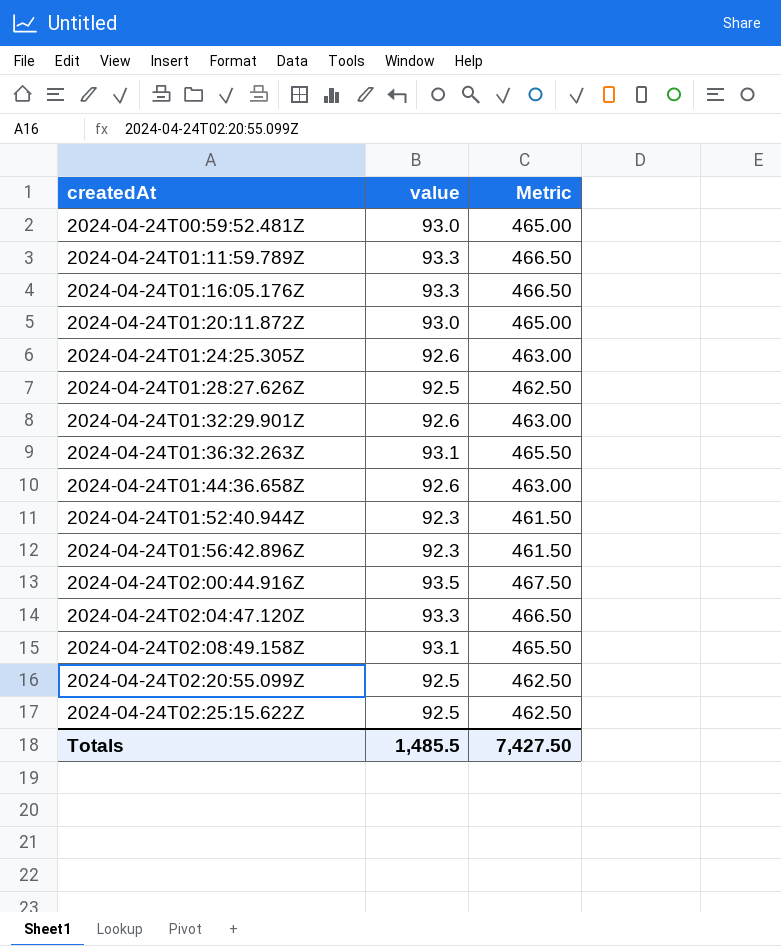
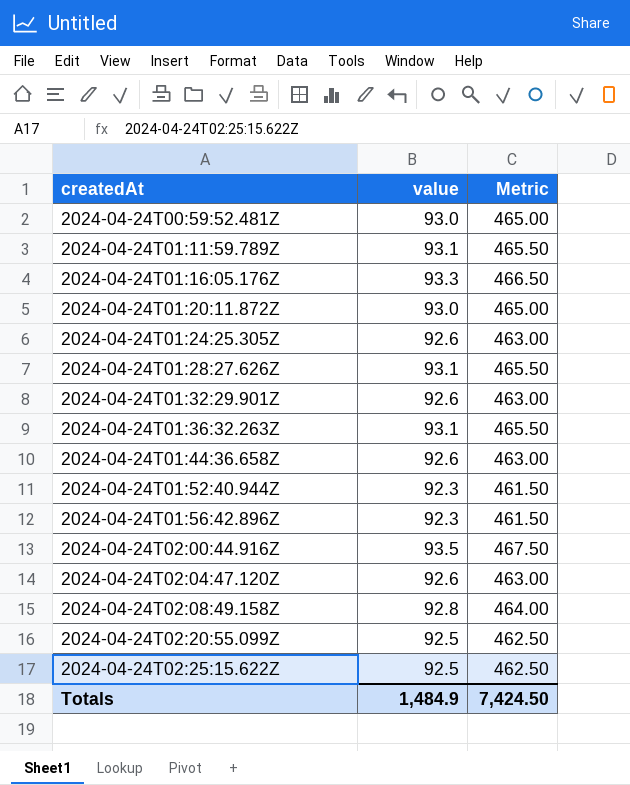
2024-04-24T01:11:59.789Z | value: 93.3 -> 93.1
2024-04-24T01:11:59.789Z | Metric: 466.50 -> 465.50
2024-04-24T01:28:27.626Z | value: 92.5 -> 93.1
2024-04-24T01:28:27.626Z | Metric: 462.50 -> 465.50
2024-04-24T02:04:47.120Z | value: 93.3 -> 92.6
2024-04-24T02:04:47.120Z | Metric: 466.50 -> 463.00
2024-04-24T02:08:49.158Z | value: 93.1 -> 92.8
2024-04-24T02:08:49.158Z | Metric: 465.50 -> 464.00
Totals | value: 1,485.5 -> 1,484.9
Totals | Metric: 7,427.50 -> 7,424.50

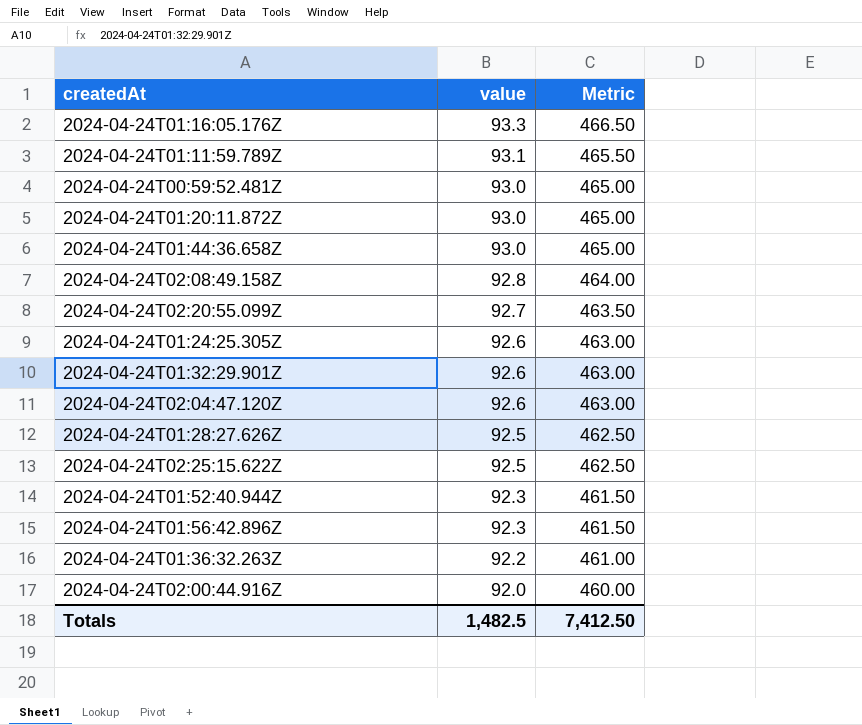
row order: createdAt ascending -> value descending
2024-04-24T01:44:36.658Z | value: 92.6 -> 93.0
2024-04-24T01:44:36.658Z | Metric: 463.00 -> 465.00
2024-04-24T02:20:55.099Z | value: 92.5 -> 92.7
2024-04-24T02:20:55.099Z | Metric: 462.50 -> 463.50
2024-04-24T01:28:27.626Z | value: 93.1 -> 92.5
2024-04-24T01:28:27.626Z | Metric: 465.50 -> 462.50
2024-04-24T01:36:32.263Z | value: 93.1 -> 92.2
2024-04-24T01:36:32.263Z | Metric: 465.50 -> 461.00
2024-04-24T02:00:44.916Z | value: 93.5 -> 92.0
2024-04-24T02:00:44.916Z | Metric: 467.50 -> 460.00
Totals | value: 1,484.9 -> 1,482.5
Totals | Metric: 7,424.50 -> 7,412.50

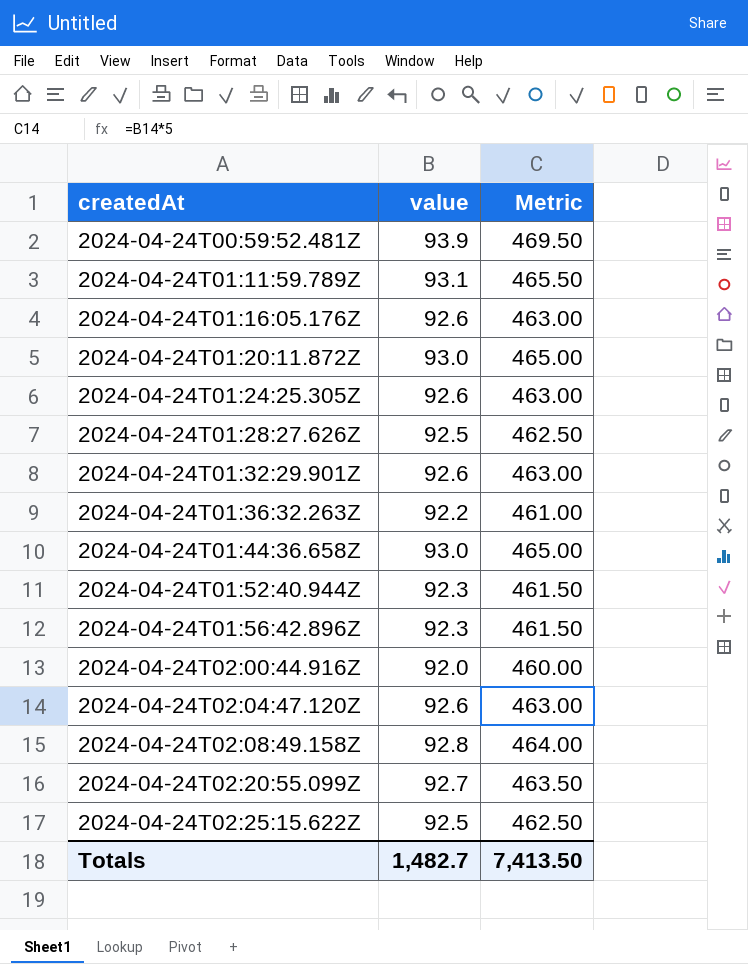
row order: value descending -> createdAt ascending
2024-04-24T00:59:52.481Z | value: 93.0 -> 93.9
2024-04-24T00:59:52.481Z | Metric: 465.00 -> 469.50
2024-04-24T01:16:05.176Z | value: 93.3 -> 92.6
2024-04-24T01:16:05.176Z | Metric: 466.50 -> 463.00
Totals | value: 1,482.5 -> 1,482.7
Totals | Metric: 7,412.50 -> 7,413.50

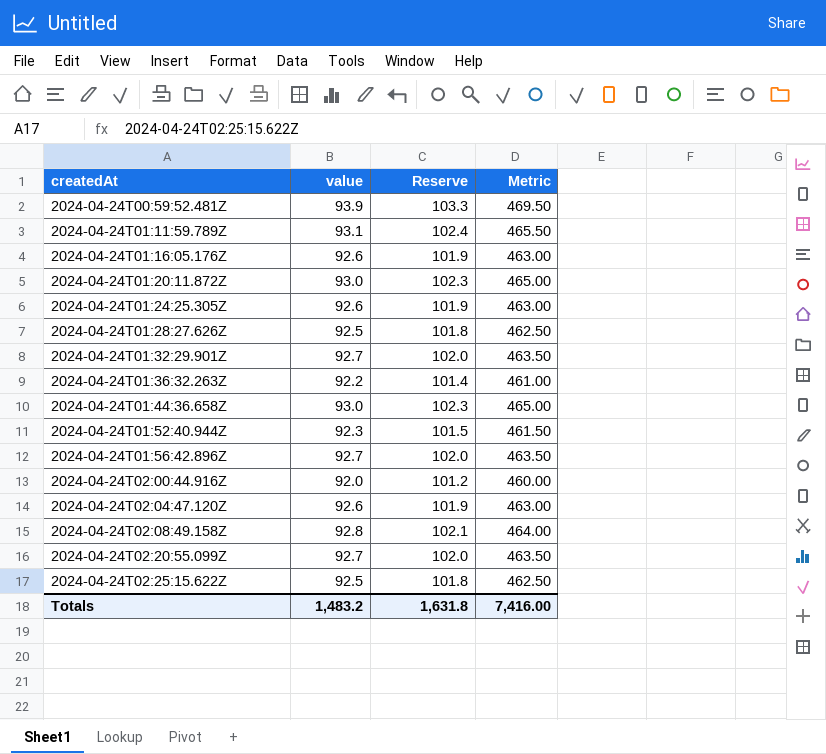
column Reserve | formula: none -> [value] * 1.1
2024-04-24T01:32:29.901Z | value: 92.6 -> 92.7
2024-04-24T01:32:29.901Z | Metric: 463.00 -> 463.50
2024-04-24T01:56:42.896Z | value: 92.3 -> 92.7
2024-04-24T01:56:42.896Z | Metric: 461.50 -> 463.50
Totals | value: 1,482.7 -> 1,483.2
Totals | Metric: 7,413.50 -> 7,416.00

